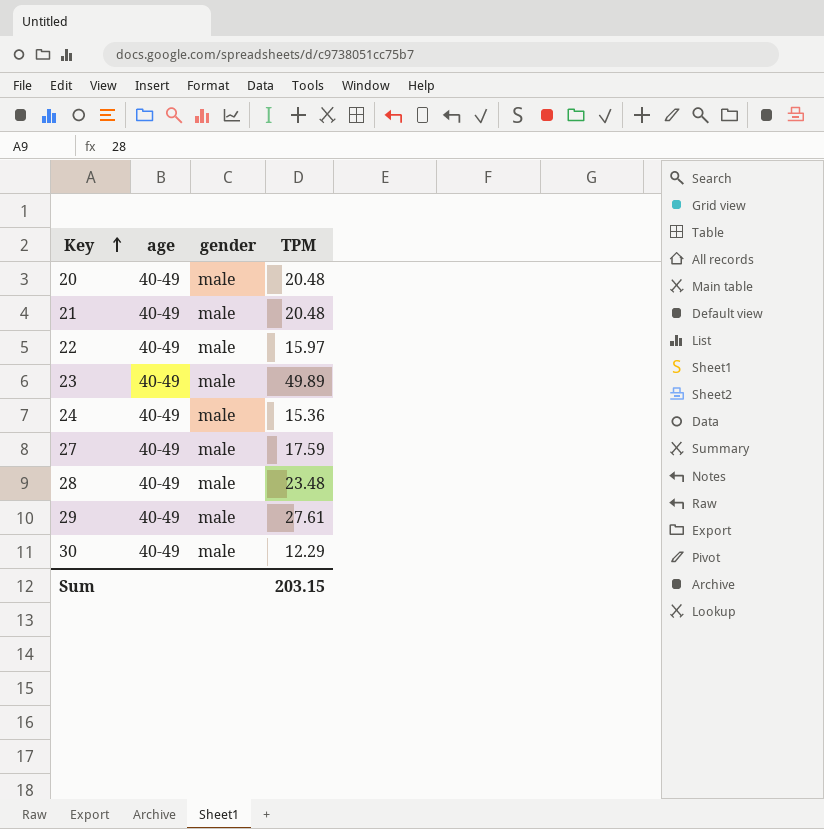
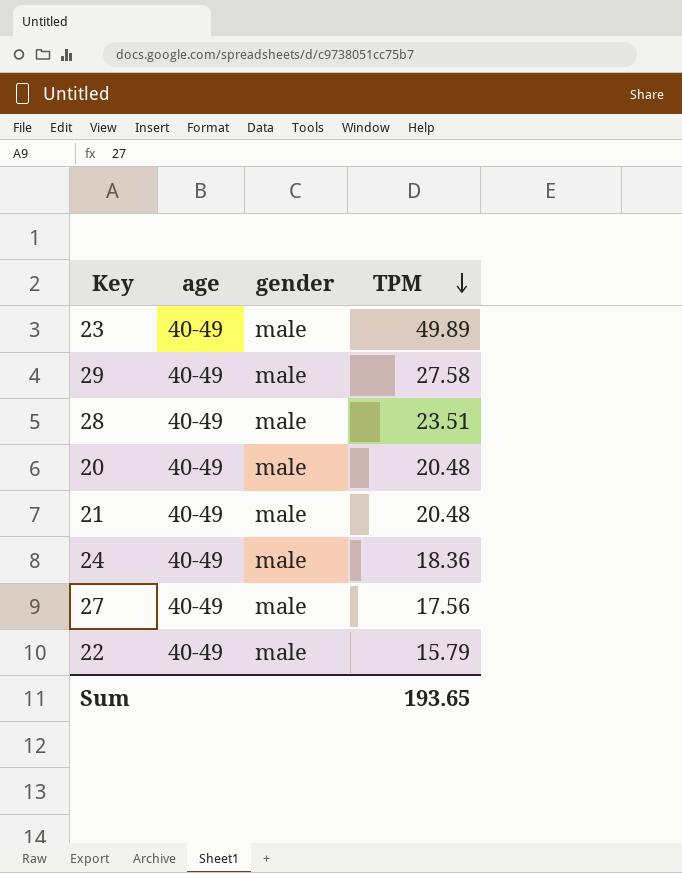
row order: Key ascending -> TPM descending
row 30: 40-49 | male | 12.29 -> none
29 | TPM: 27.61 -> 27.58
28 | TPM: 23.48 -> 23.51
24 | TPM: 15.36 -> 18.36
27 | TPM: 17.59 -> 17.56
22 | TPM: 15.97 -> 15.79
Sum | TPM: 203.15 -> 193.65

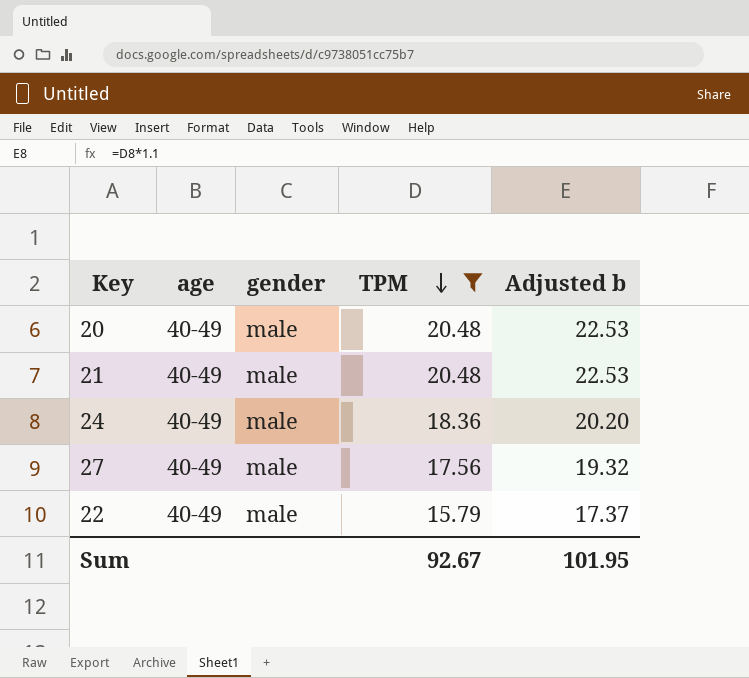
filter: none -> TPM <= 20.48
column Adjusted b | formula: none -> [TPM] * 1.1
Sum | TPM: 193.65 -> 92.67

